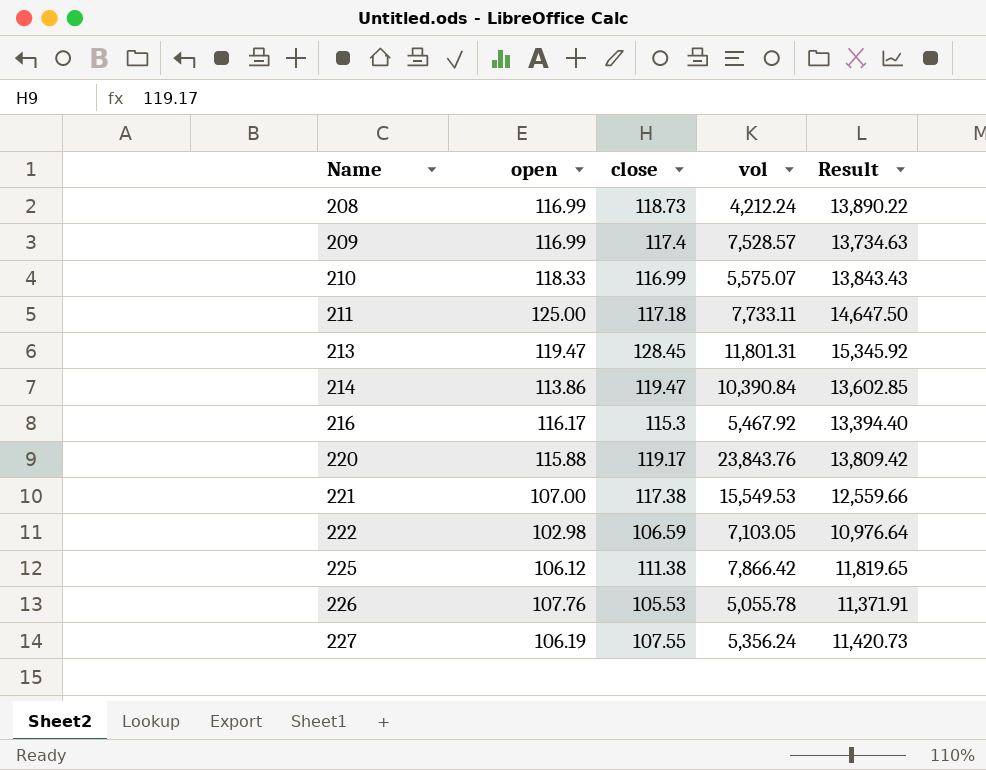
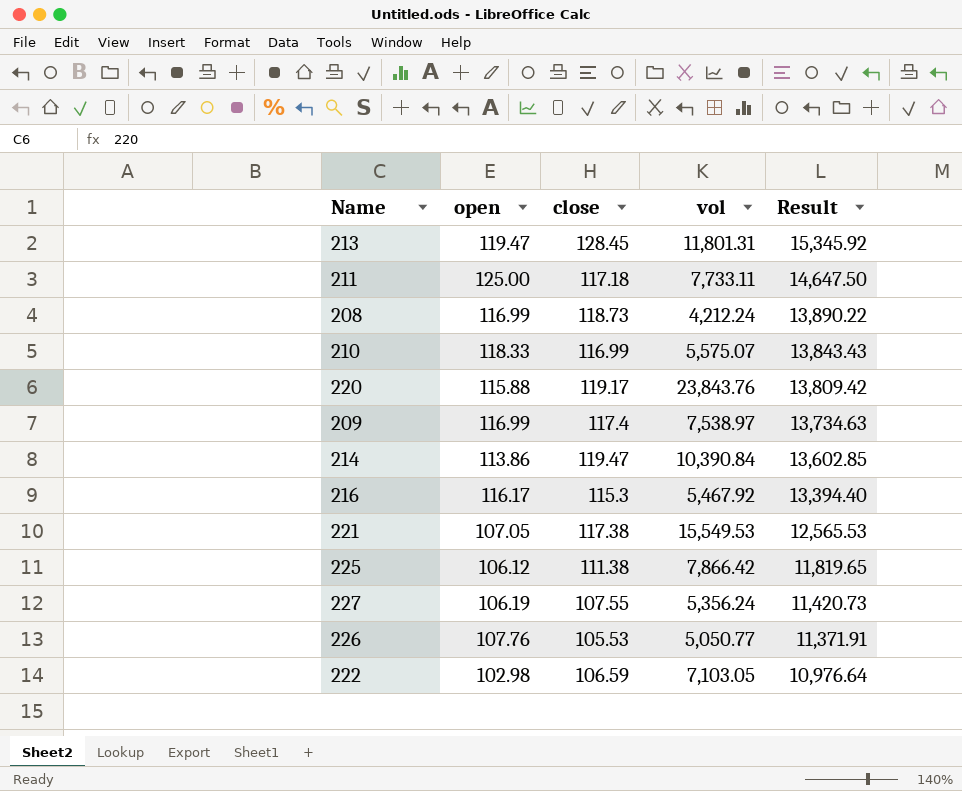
row order: Name ascending -> Result descending
209 | vol: 7,528.57 -> 7,538.97
221 | open: 107.00 -> 107.05
221 | Result: 12,559.66 -> 12,565.53
226 | vol: 5,055.78 -> 5,050.77

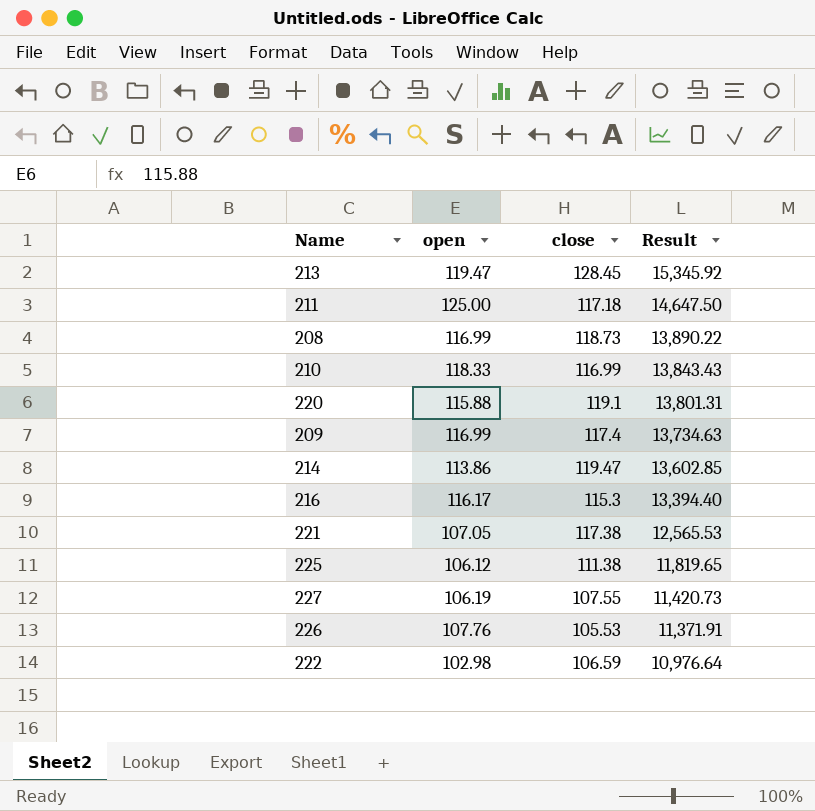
column vol | position: 4 -> none
220 | close: 119.17 -> 119.1
220 | Result: 13,809.42 -> 13,801.31

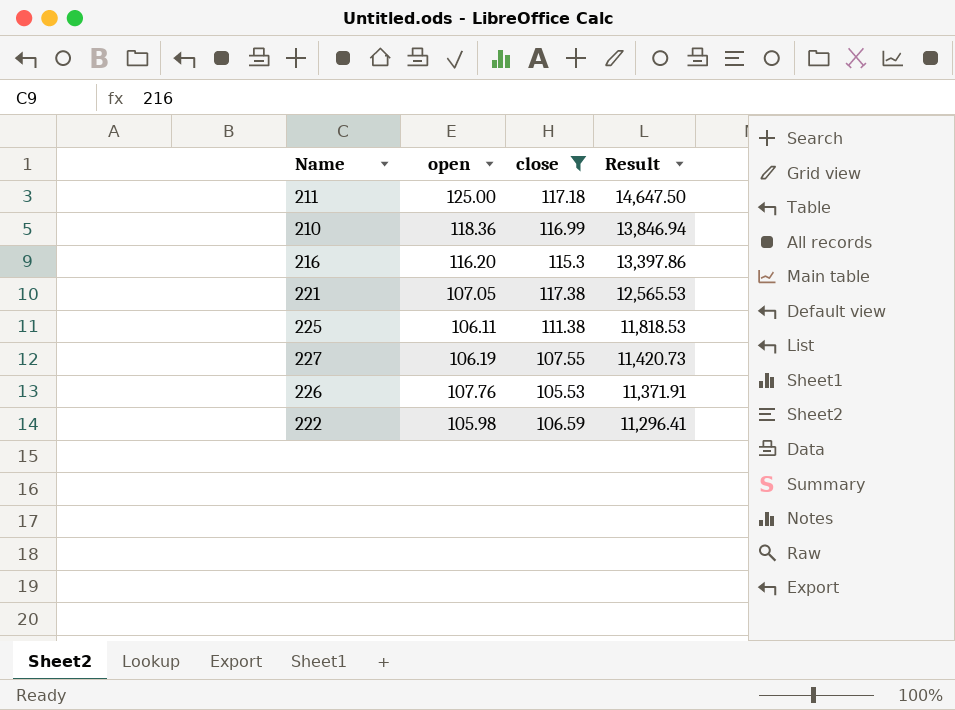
filter: none -> close <= 117.38
210 | open: 118.33 -> 118.36
210 | Result: 13,843.43 -> 13,846.94
216 | open: 116.17 -> 116.20
216 | Result: 13,394.40 -> 13,397.86
225 | open: 106.12 -> 106.11
225 | Result: 11,819.65 -> 11,818.53
222 | open: 102.98 -> 105.98
222 | Result: 10,976.64 -> 11,296.41

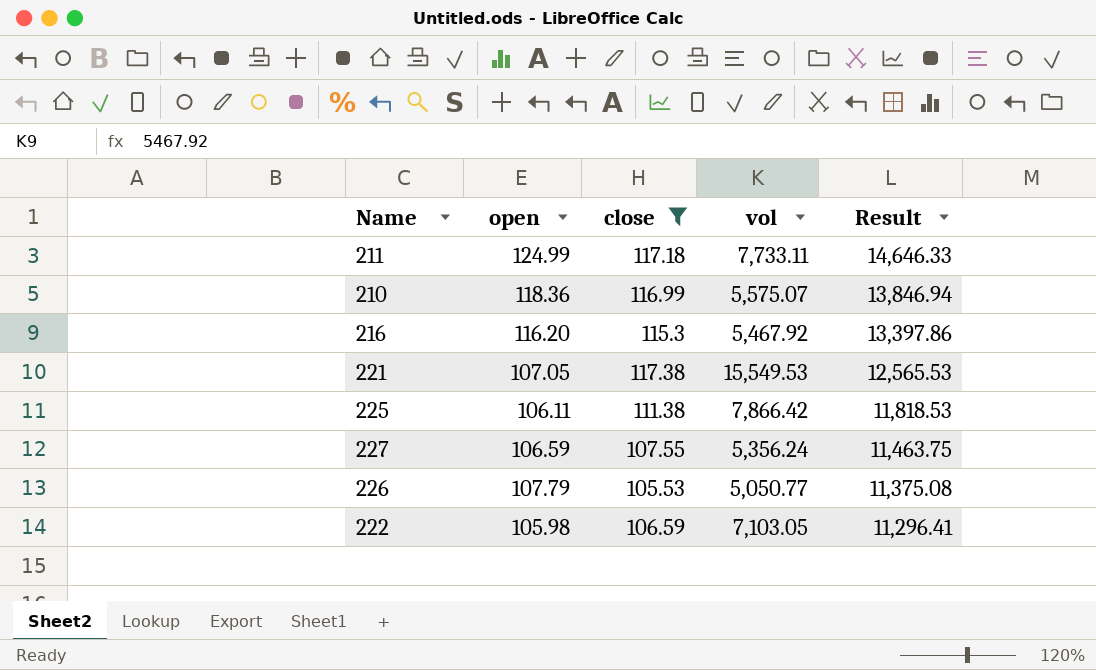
column vol | position: none -> 4
211 | open: 125.00 -> 124.99
211 | Result: 14,647.50 -> 14,646.33
227 | open: 106.19 -> 106.59
227 | Result: 11,420.73 -> 11,463.75
226 | open: 107.76 -> 107.79
226 | Result: 11,371.91 -> 11,375.08

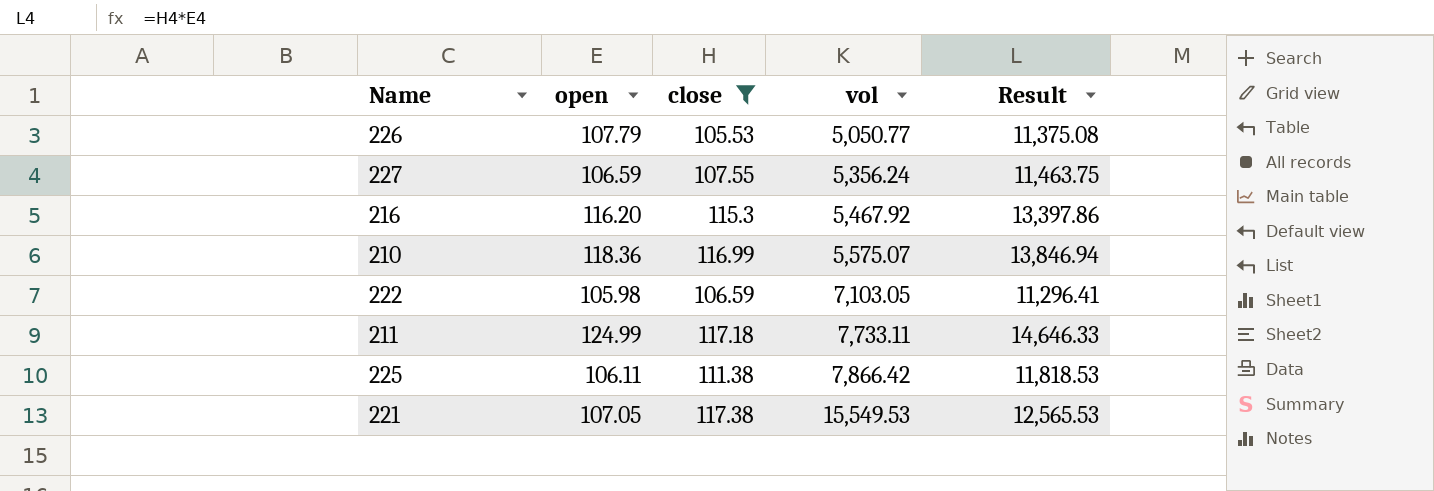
row order: Result descending -> vol ascending

